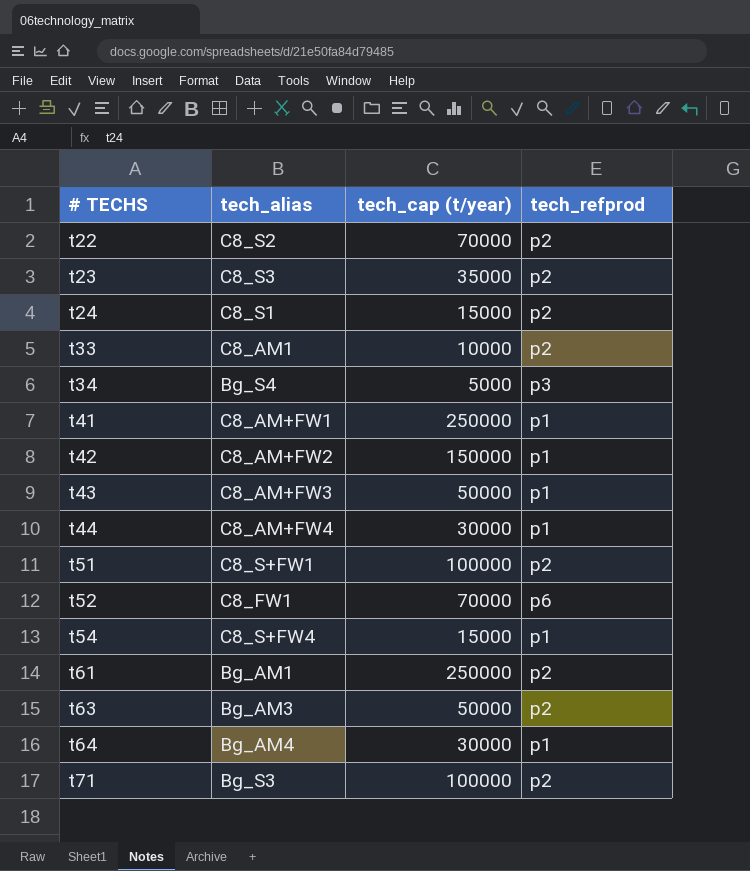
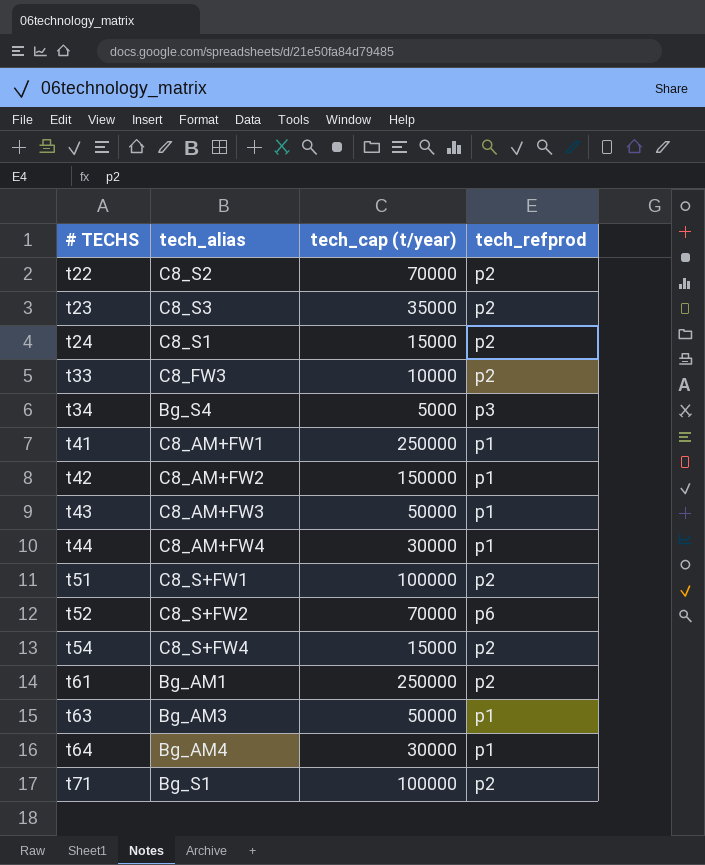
t33 | tech_alias: C8_AM1 -> C8_FW3
t52 | tech_alias: C8_FW1 -> C8_S+FW2
t54 | tech_refprod: p1 -> p2
t63 | tech_refprod: p2 -> p1
t71 | tech_alias: Bg_S3 -> Bg_S1

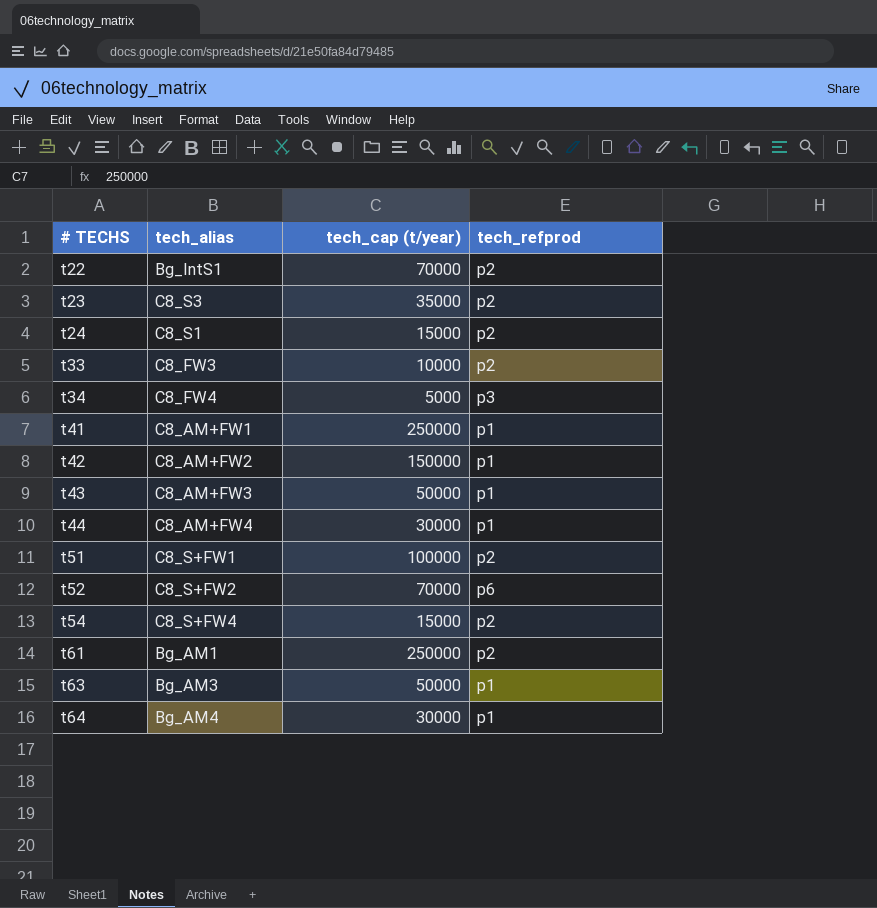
row t71: Bg_S1 | 100000 | p2 -> none
t22 | tech_alias: C8_S2 -> Bg_IntS1
t34 | tech_alias: Bg_S4 -> C8_FW4

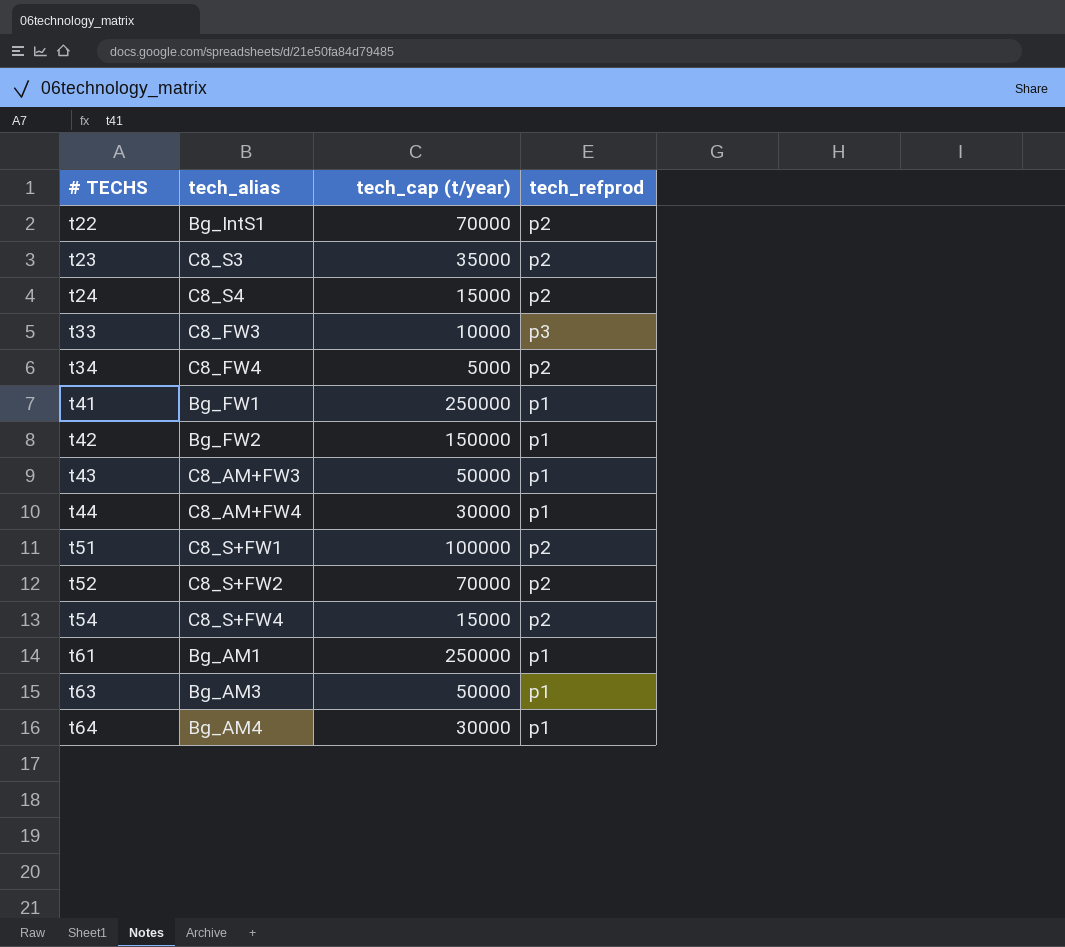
t24 | tech_alias: C8_S1 -> C8_S4
t33 | tech_refprod: p2 -> p3
t34 | tech_refprod: p3 -> p2
t41 | tech_alias: C8_AM+FW1 -> Bg_FW1
t42 | tech_alias: C8_AM+FW2 -> Bg_FW2
t52 | tech_refprod: p6 -> p2
t61 | tech_refprod: p2 -> p1

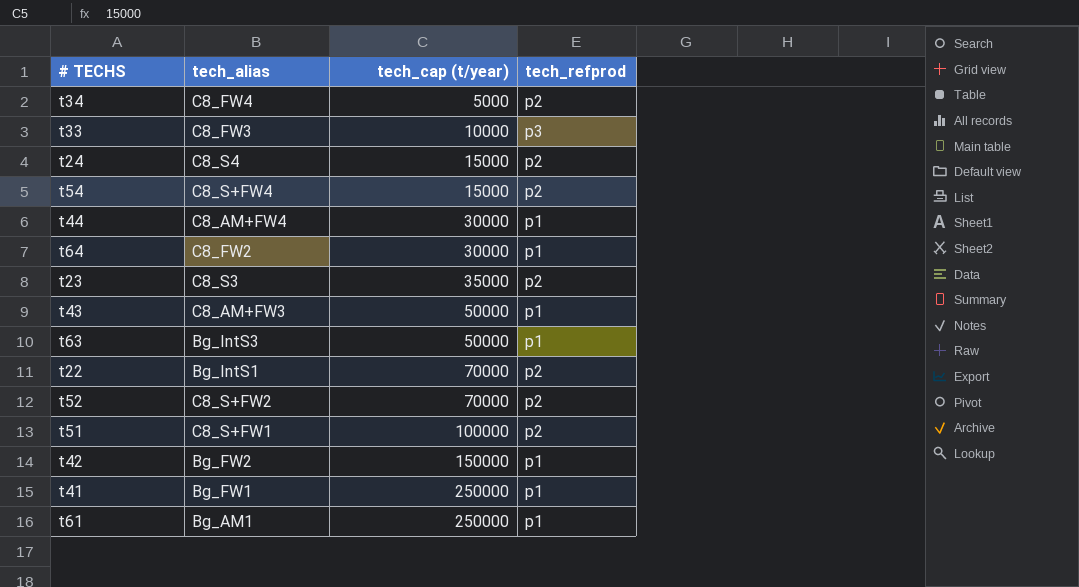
row order: # TECHS ascending -> tech_cap (t/year) ascending
t64 | tech_alias: Bg_AM4 -> C8_FW2
t63 | tech_alias: Bg_AM3 -> Bg_IntS3

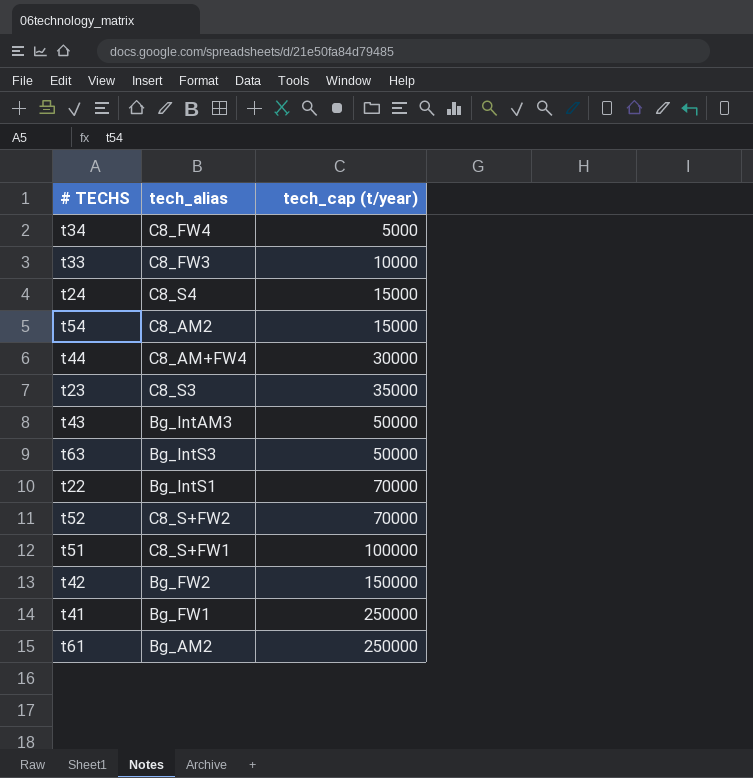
column tech_refprod | position: 4 -> none
row t64: C8_FW2 | 30000 | p1 -> none
t54 | tech_alias: C8_S+FW4 -> C8_AM2
t43 | tech_alias: C8_AM+FW3 -> Bg_IntAM3
t61 | tech_alias: Bg_AM1 -> Bg_AM2

